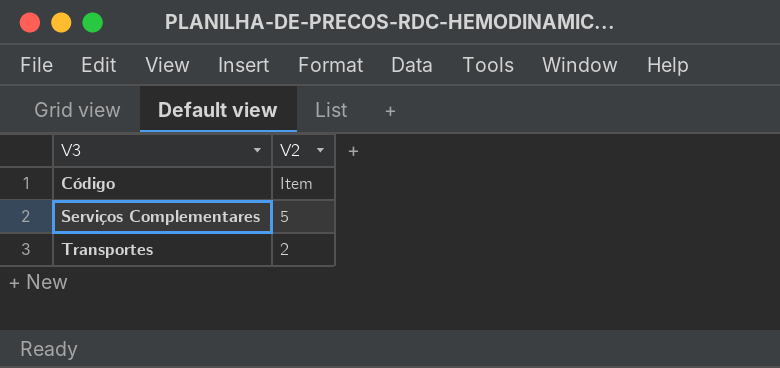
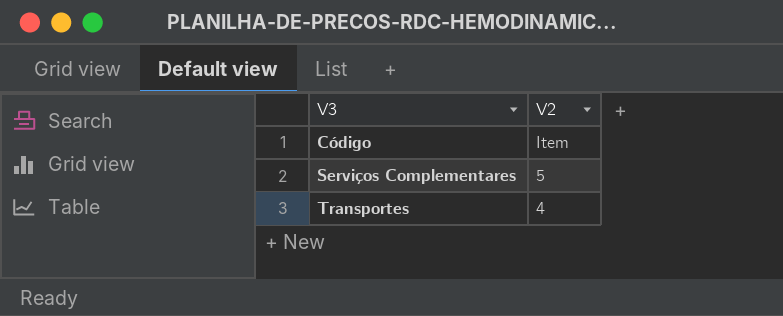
Transportes | V2: 2 -> 4

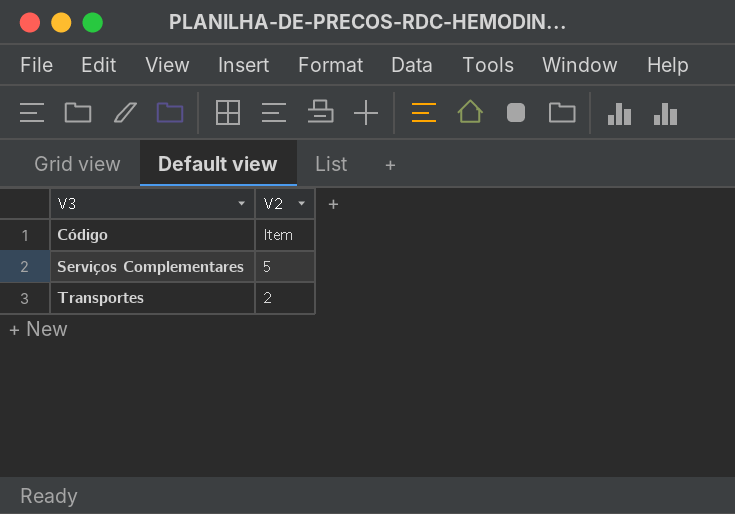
Transportes | V2: 4 -> 2

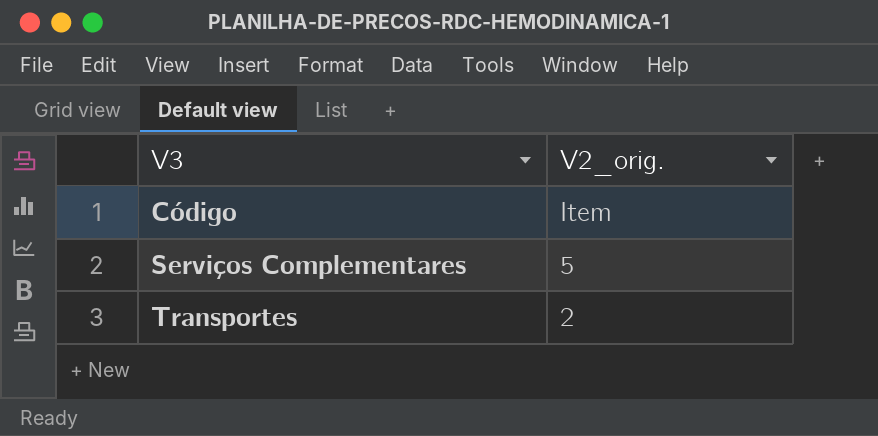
column name: V2 -> V2_orig.

